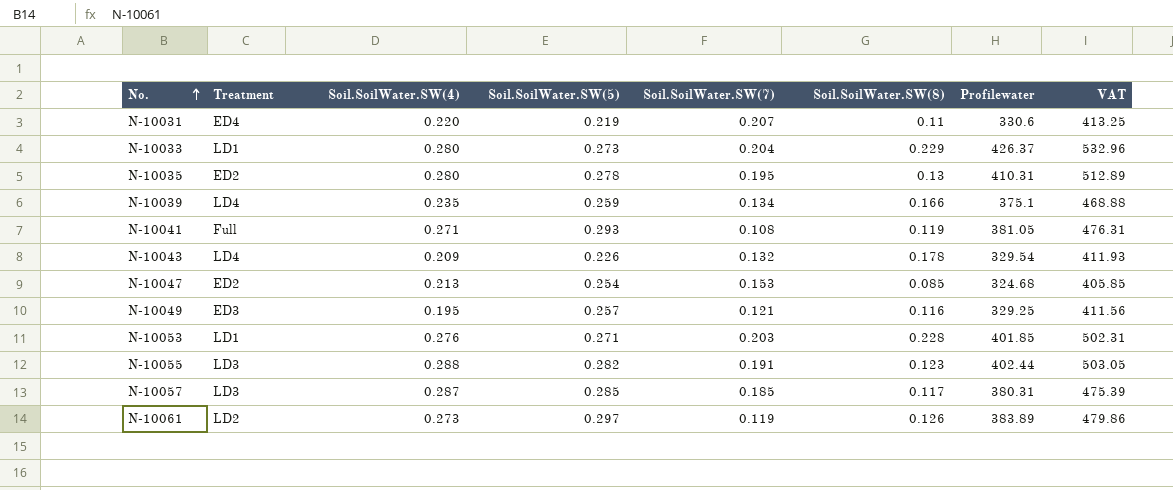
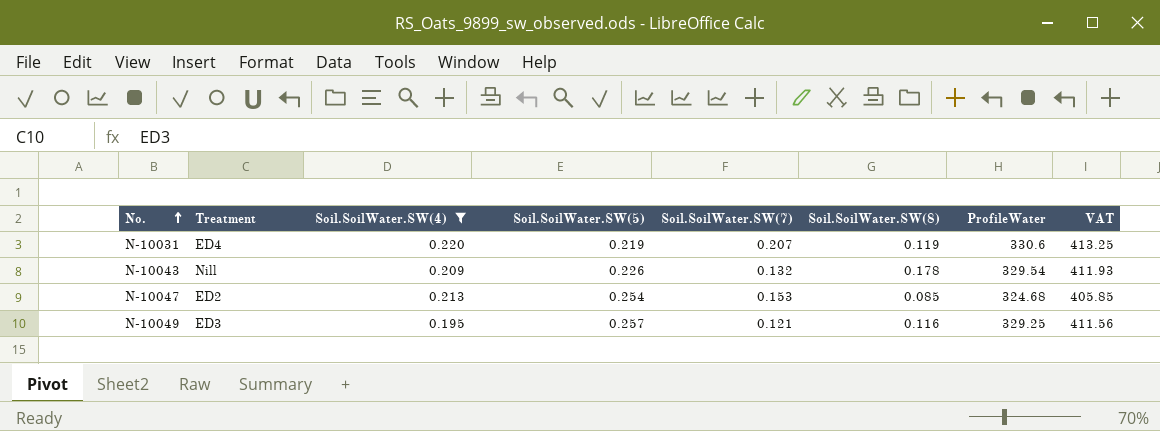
filter: none -> Soil.SoilWater.SW(4) <= 0.220
column name: Profilewater -> ProfileWater
N-10031 | Soil.SoilWater.SW(8): 0.11 -> 0.119
N-10043 | Treatment: LD4 -> Nill

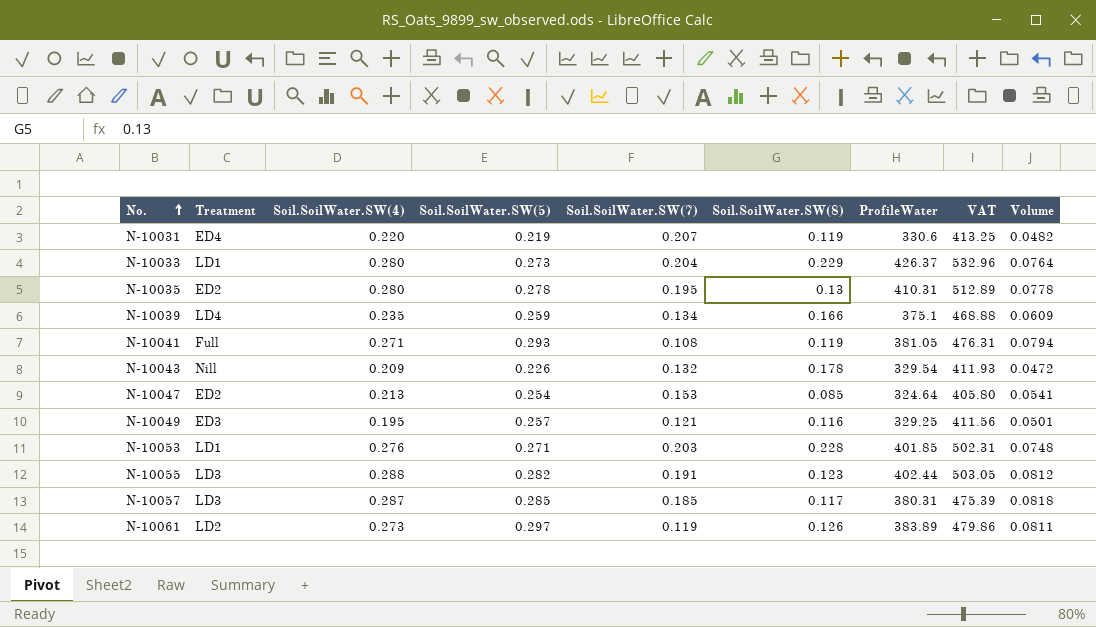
filter: Soil.SoilWater.SW(4) <= 0.220 -> none
column Volume | formula: none -> [Soil.SoilWater.SW(4)] * [Soil.SoilWater.SW(5)]
N-10047 | ProfileWater: 324.68 -> 324.64
N-10047 | VAT: 405.85 -> 405.80

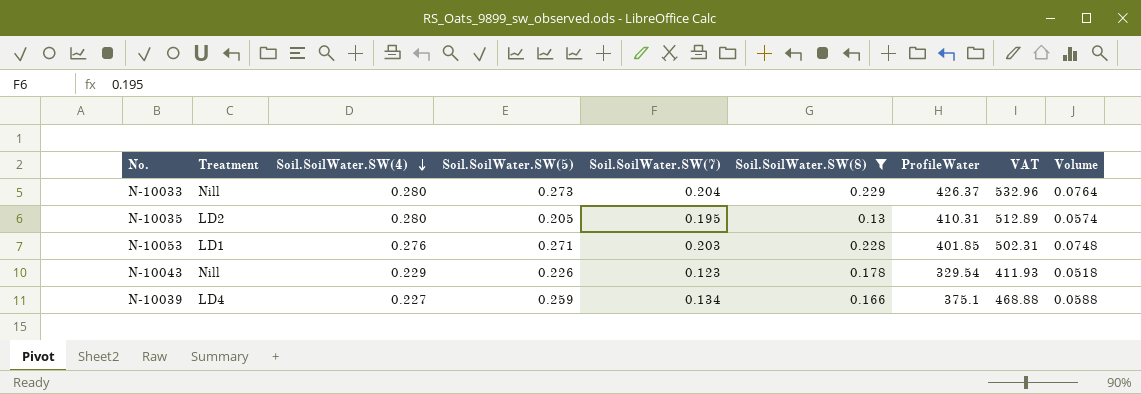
filter: none -> Soil.SoilWater.SW(8) >= 0.13
row order: No. ascending -> Soil.SoilWater.SW(4) descending
N-10033 | Treatment: LD1 -> Nill
N-10035 | Treatment: ED2 -> LD2
N-10035 | Soil.SoilWater.SW(5): 0.278 -> 0.205
N-10035 | Volume: 0.0778 -> 0.0574
N-10043 | Soil.SoilWater.SW(4): 0.209 -> 0.229
N-10043 | Soil.SoilWater.SW(7): 0.132 -> 0.123
N-10043 | Volume: 0.0472 -> 0.0518
N-10039 | Soil.SoilWater.SW(4): 0.235 -> 0.227
N-10039 | Volume: 0.0609 -> 0.0588

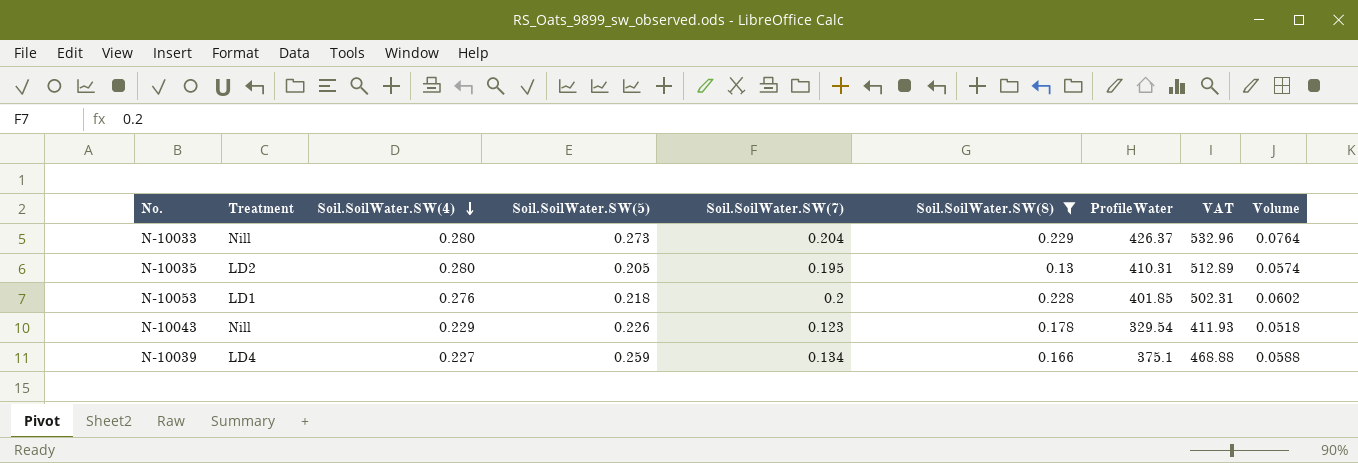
N-10053 | Soil.SoilWater.SW(5): 0.271 -> 0.218
N-10053 | Soil.SoilWater.SW(7): 0.203 -> 0.2
N-10053 | Volume: 0.0748 -> 0.0602

